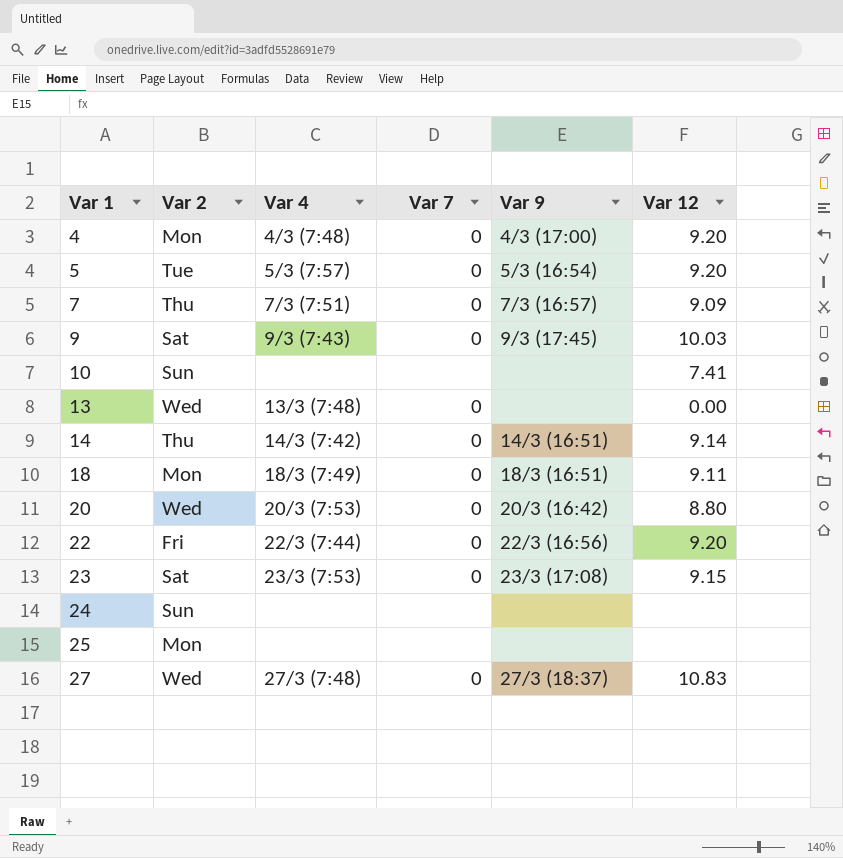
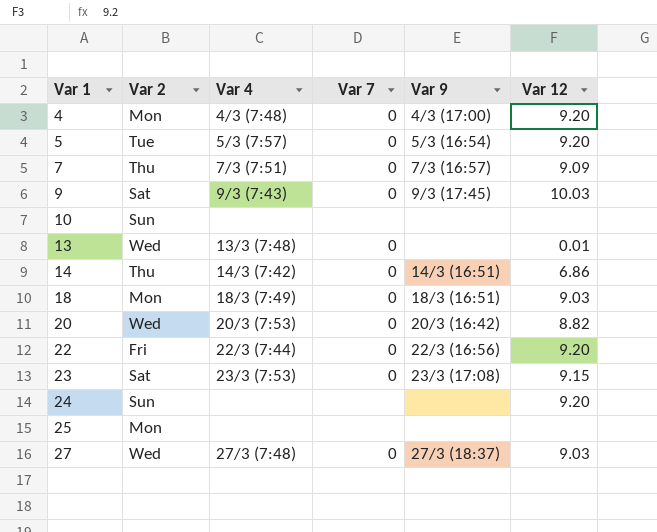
10 | Var 12: 7.41 -> none
13 | Var 12: 0.00 -> 0.01
14 | Var 12: 9.14 -> 6.86
18 | Var 12: 9.11 -> 9.03
20 | Var 12: 8.80 -> 8.82
24 | Var 12: none -> 9.20
27 | Var 12: 10.83 -> 9.03

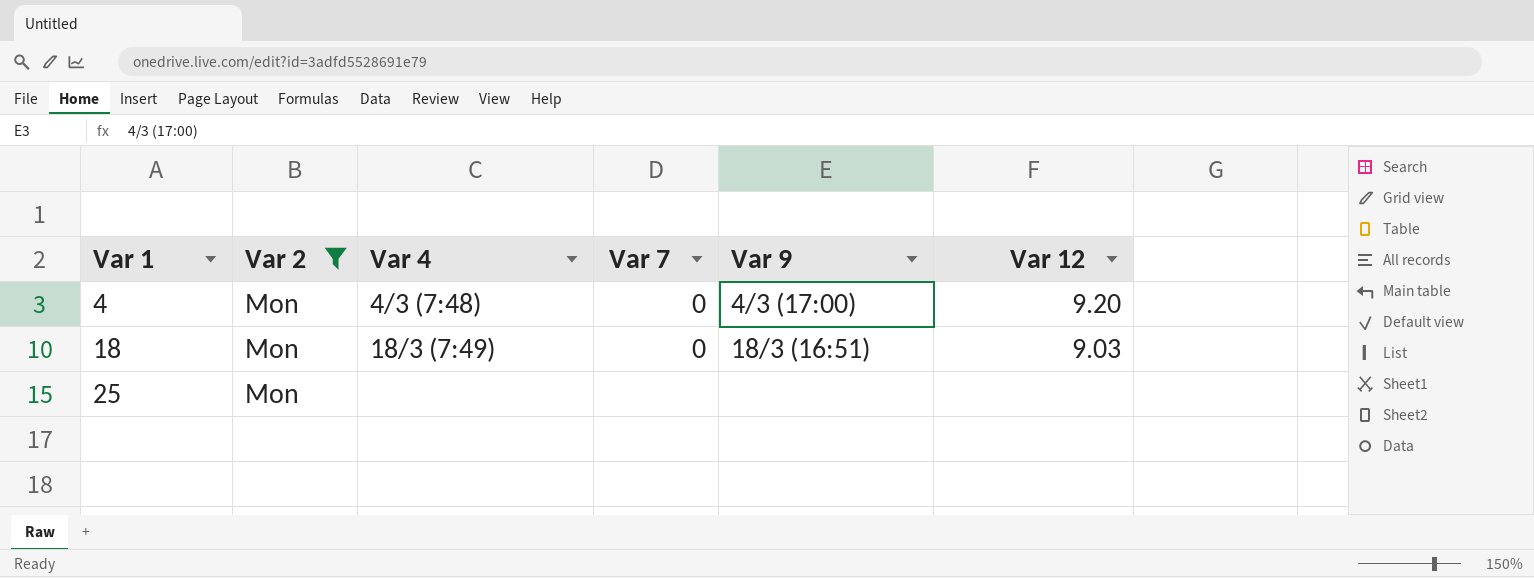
filter: none -> Var 2 = Mon

